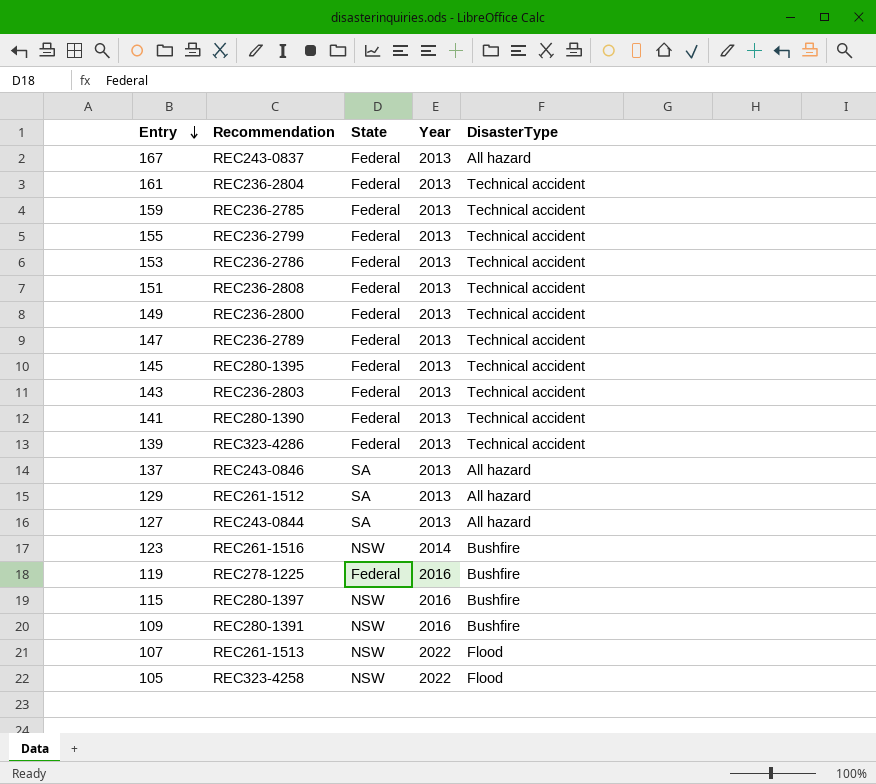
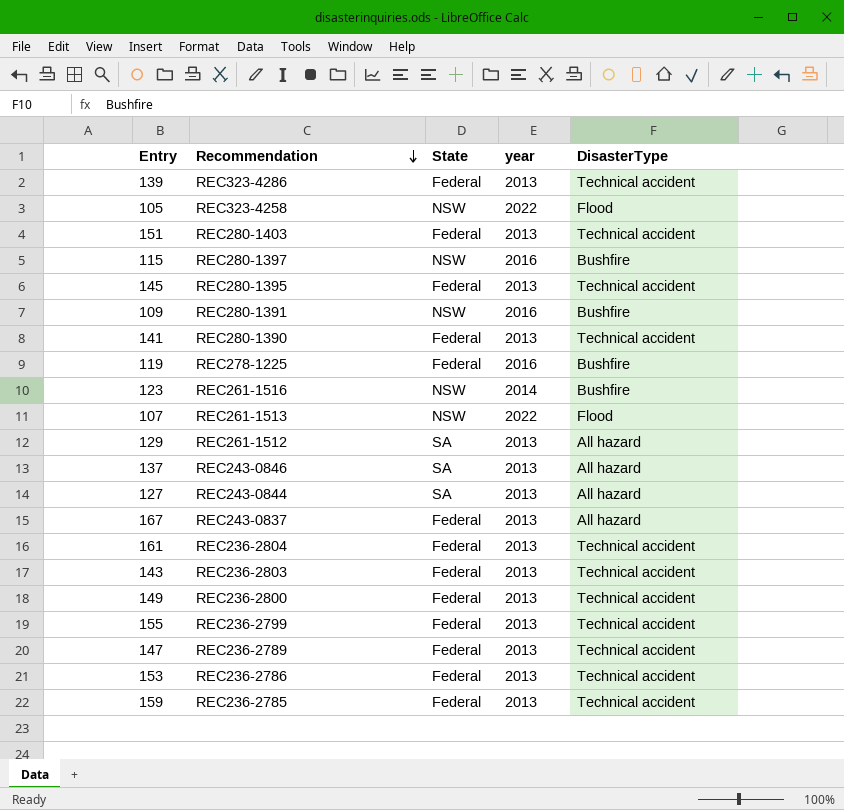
row order: Entry descending -> Recommendation descending
column name: Year -> year
151 | Recommendation: REC236-2808 -> REC280-1403

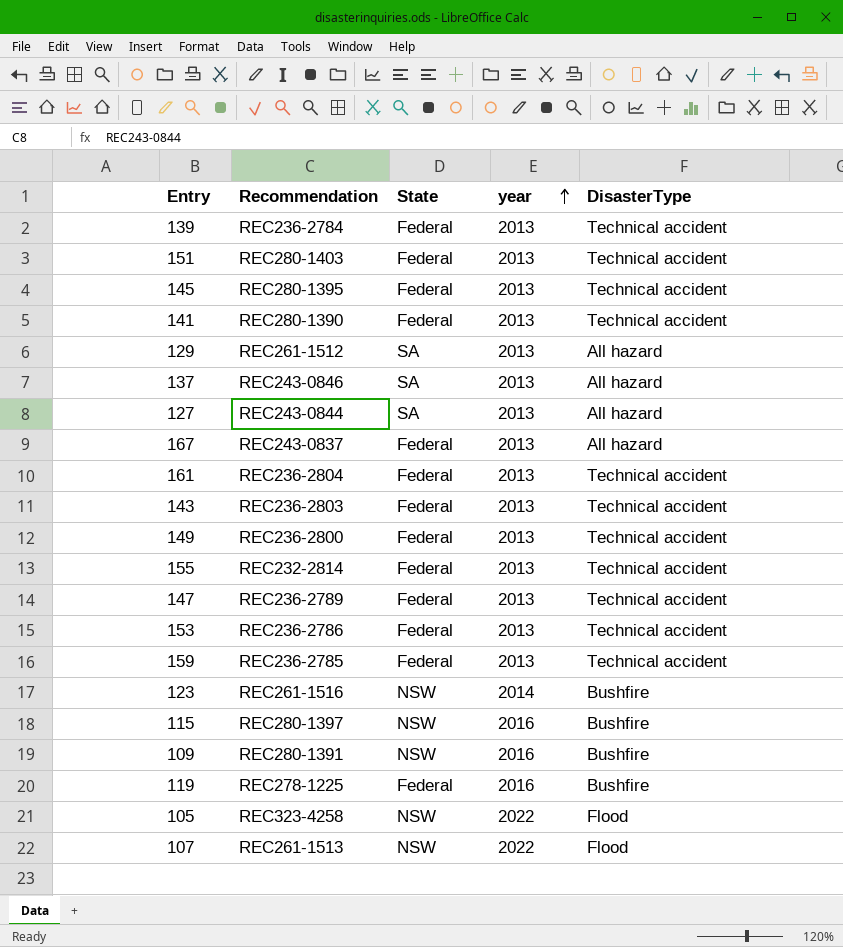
row order: Recommendation descending -> year ascending
139 | Recommendation: REC323-4286 -> REC236-2784
155 | Recommendation: REC236-2799 -> REC232-2814

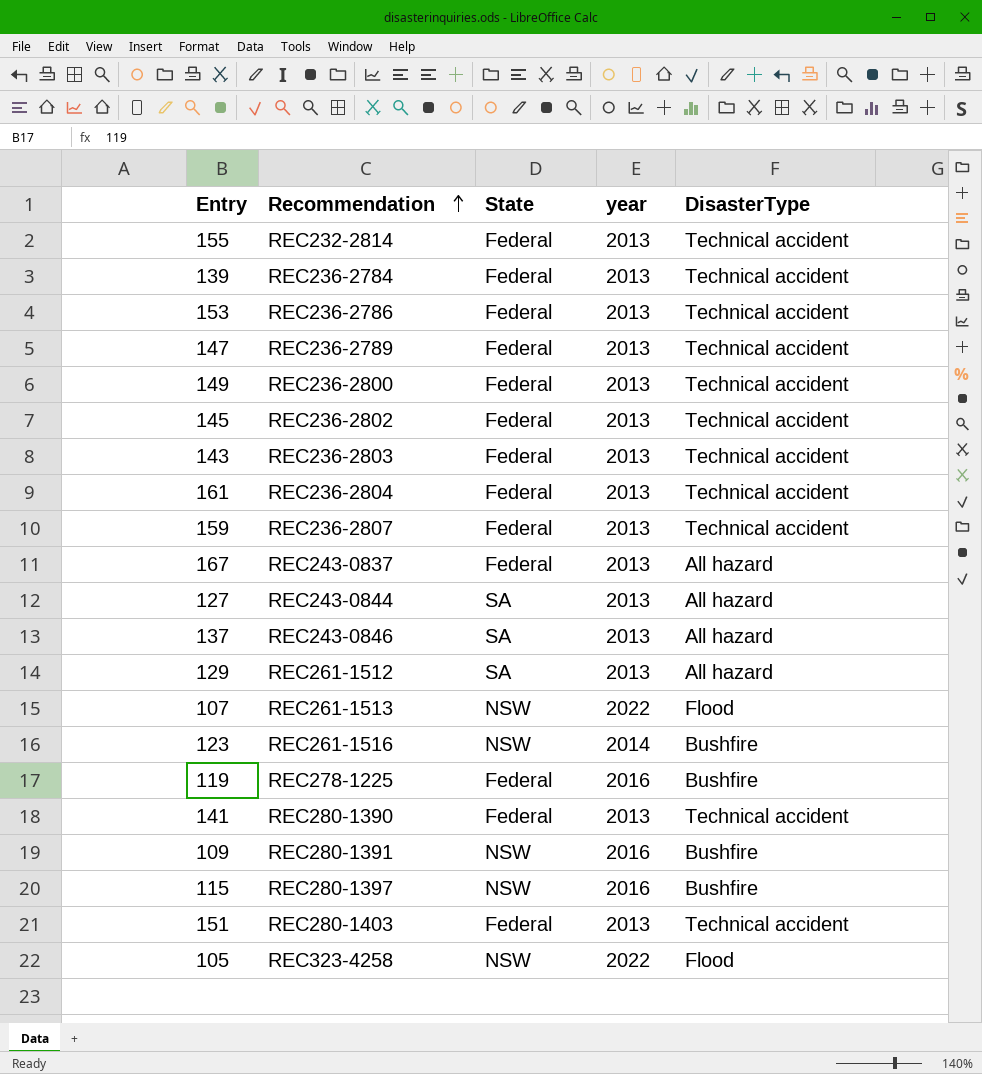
row order: year ascending -> Recommendation ascending
145 | Recommendation: REC280-1395 -> REC236-2802
159 | Recommendation: REC236-2785 -> REC236-2807

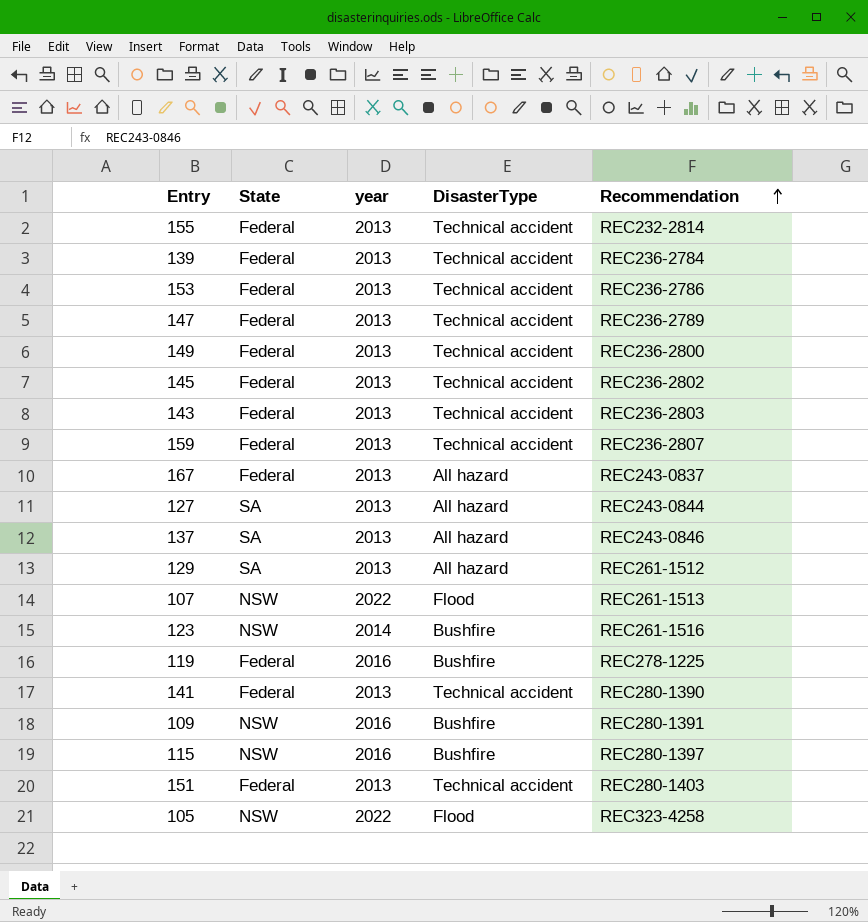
column Recommendation | position: 2 -> 5
row 161: REC236-2804 | Federal | 2013 | Technical accident -> none

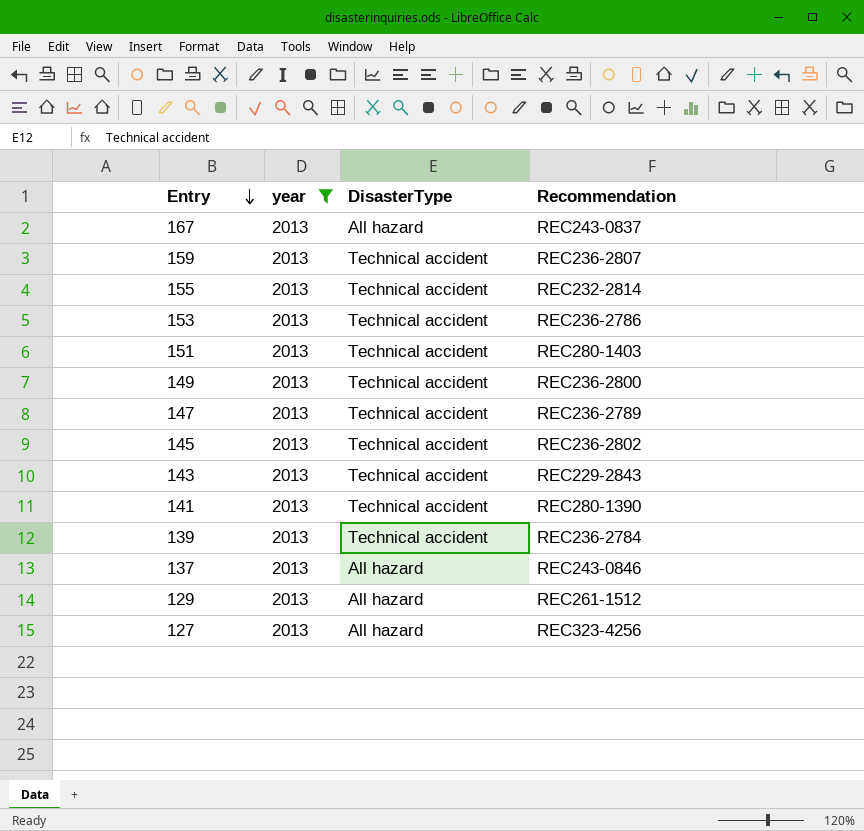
filter: none -> year = 2013
row order: Recommendation ascending -> Entry descending
column State | position: 2 -> none
143 | Recommendation: REC236-2803 -> REC229-2843
127 | Recommendation: REC243-0844 -> REC323-4256

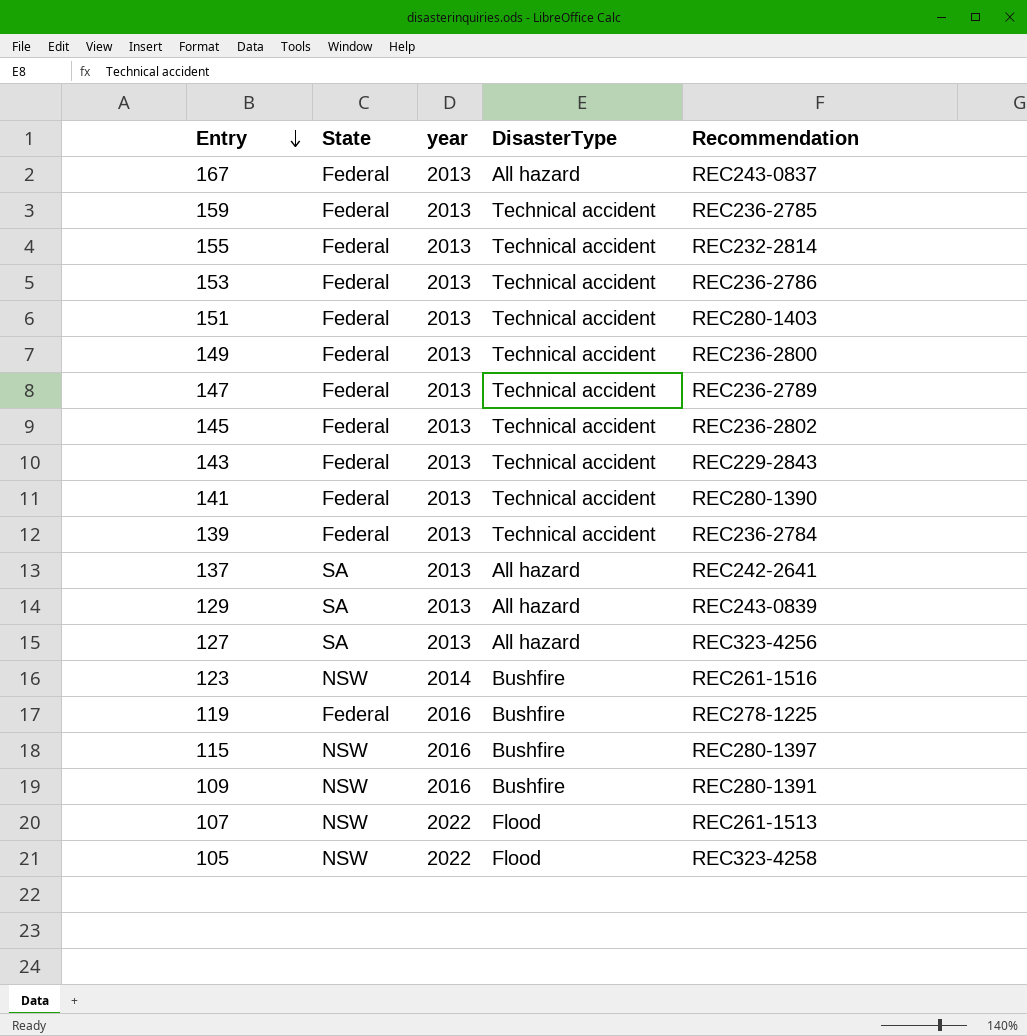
filter: year = 2013 -> none
column State | position: none -> 2
159 | Recommendation: REC236-2807 -> REC236-2785
137 | Recommendation: REC243-0846 -> REC242-2641
129 | Recommendation: REC261-1512 -> REC243-0839

